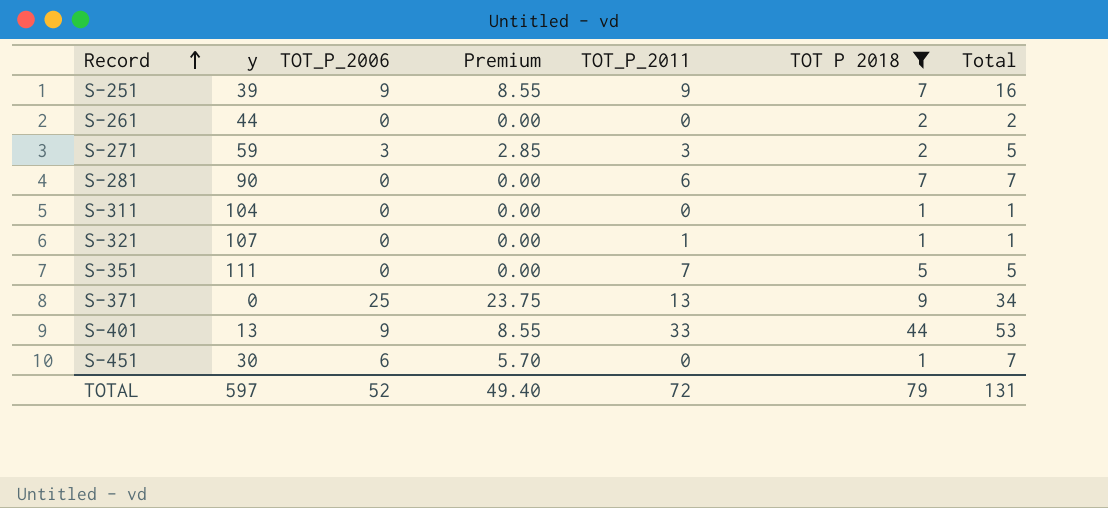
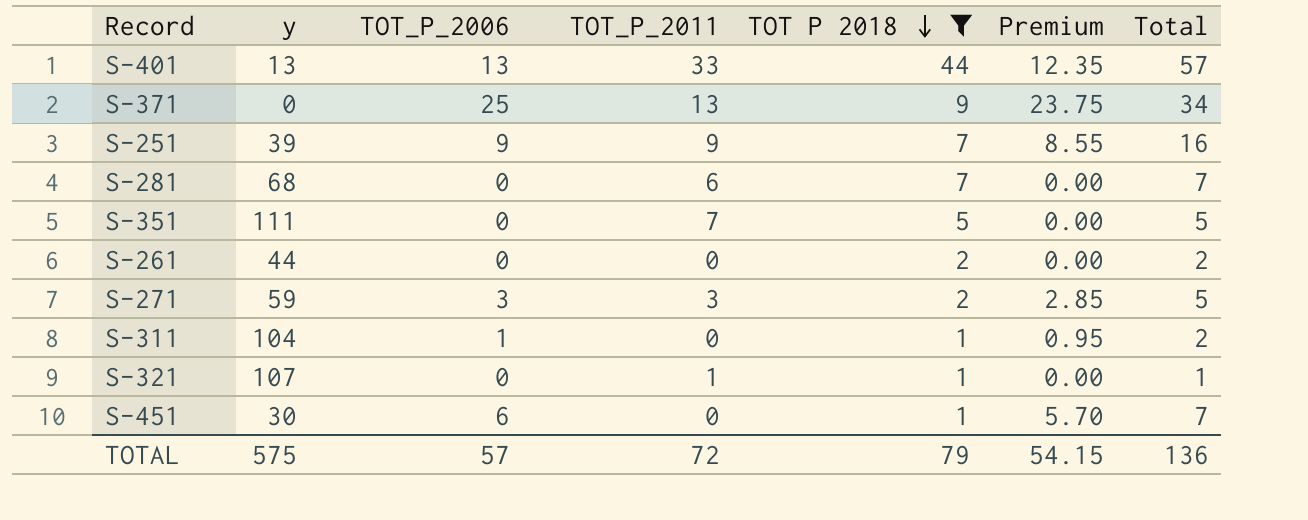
row order: Record ascending -> TOT P 2018 descending
column Premium | position: 4 -> 6
S-401 | TOT_P_2006: 9 -> 13
S-401 | Premium: 8.55 -> 12.35
S-401 | Total: 53 -> 57
S-281 | y: 90 -> 68
S-311 | TOT_P_2006: 0 -> 1
S-311 | Premium: 0.00 -> 0.95
S-311 | Total: 1 -> 2
TOTAL | y: 597 -> 575
TOTAL | TOT_P_2006: 52 -> 57
TOTAL | Premium: 49.40 -> 54.15
TOTAL | Total: 131 -> 136

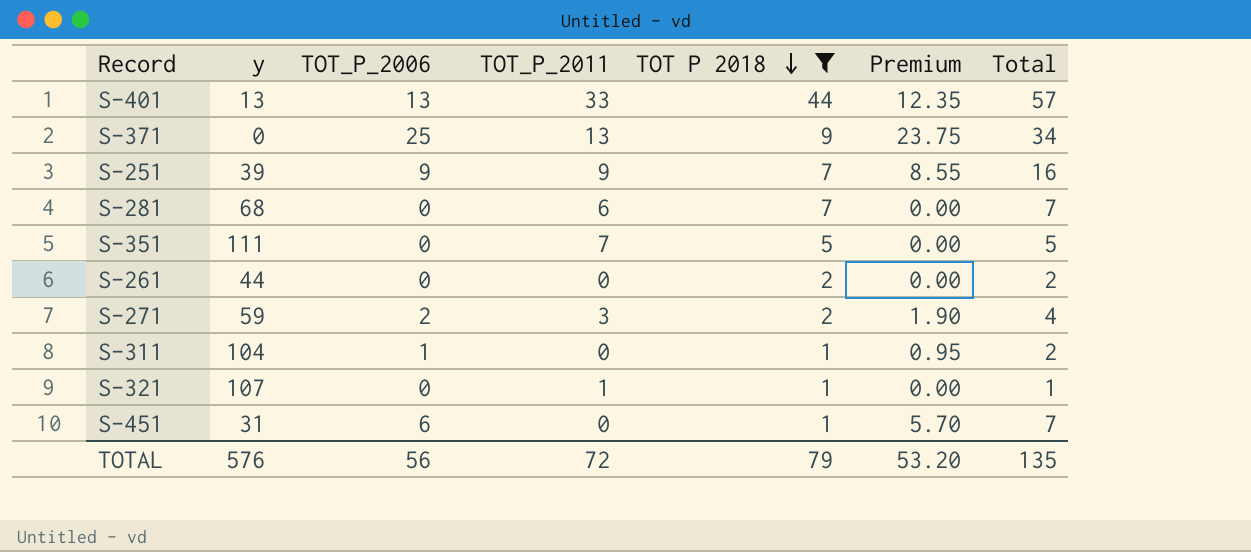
S-271 | TOT_P_2006: 3 -> 2
S-271 | Premium: 2.85 -> 1.90
S-271 | Total: 5 -> 4
S-451 | y: 30 -> 31
TOTAL | y: 575 -> 576
TOTAL | TOT_P_2006: 57 -> 56
TOTAL | Premium: 54.15 -> 53.20
TOTAL | Total: 136 -> 135

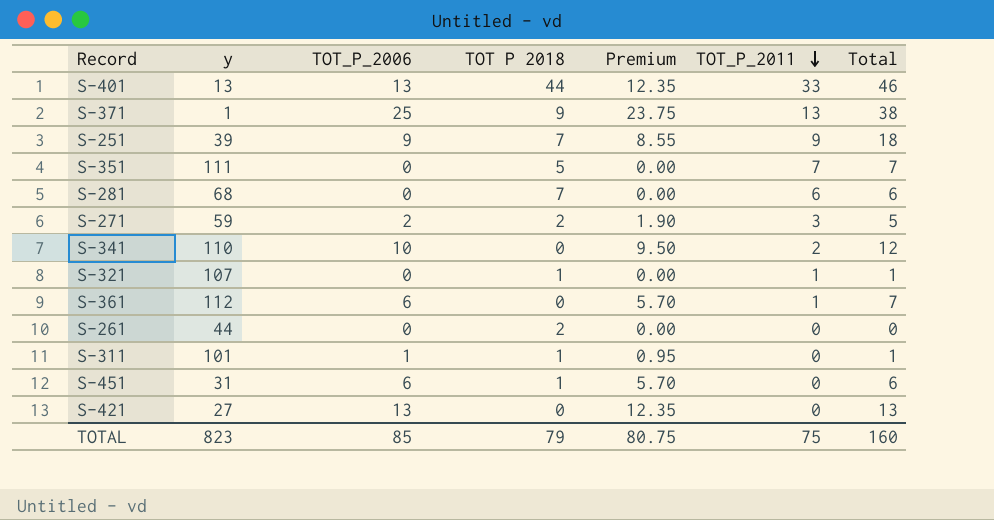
filter: TOT P 2018 != 0 -> none
row order: TOT P 2018 descending -> TOT_P_2011 descending
column TOT_P_2011 | position: 4 -> 6
column Total | formula: [TOT_P_2006] + [TOT P 2018] -> [TOT_P_2006] + [TOT_P_2011]
S-371 | y: 0 -> 1
S-311 | y: 104 -> 101
TOTAL | y: 576 -> 823
TOTAL | TOT_P_2006: 56 -> 85
TOTAL | Premium: 53.20 -> 80.75
TOTAL | TOT_P_2011: 72 -> 75
TOTAL | Total: 135 -> 160

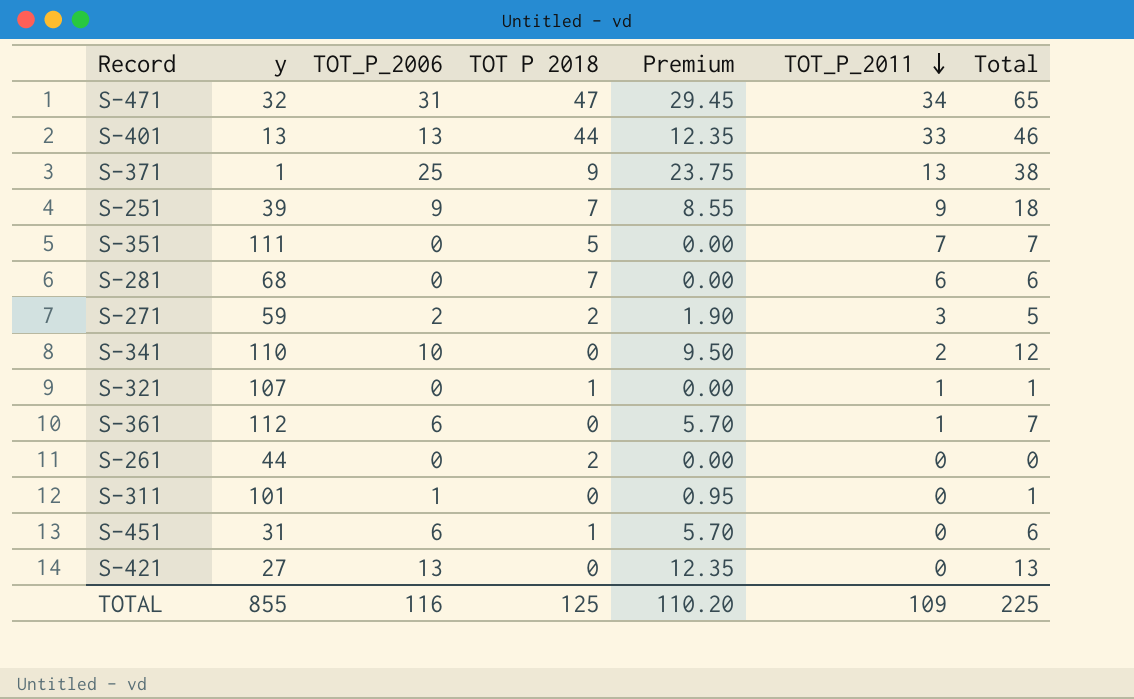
row S-471: none -> 32 | 31 | 47 | 29.45 | 34 | 65
S-311 | TOT P 2018: 1 -> 0
TOTAL | y: 823 -> 855
TOTAL | TOT_P_2006: 85 -> 116
TOTAL | TOT P 2018: 79 -> 125
TOTAL | Premium: 80.75 -> 110.20
TOTAL | TOT_P_2011: 75 -> 109
TOTAL | Total: 160 -> 225

